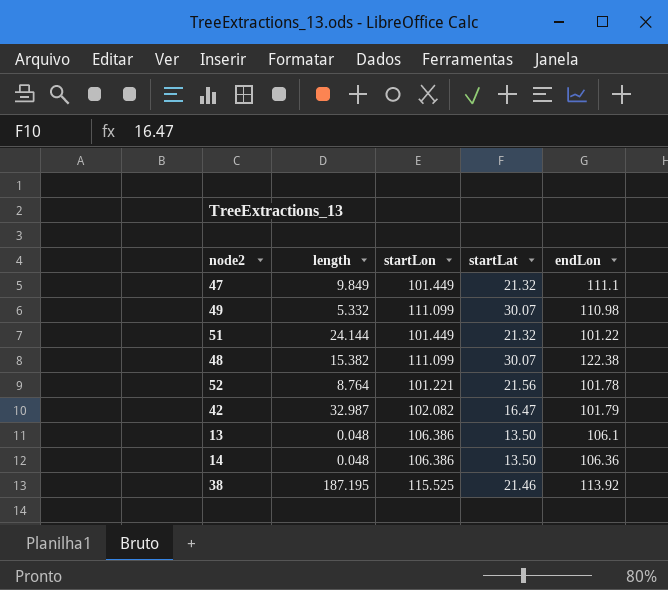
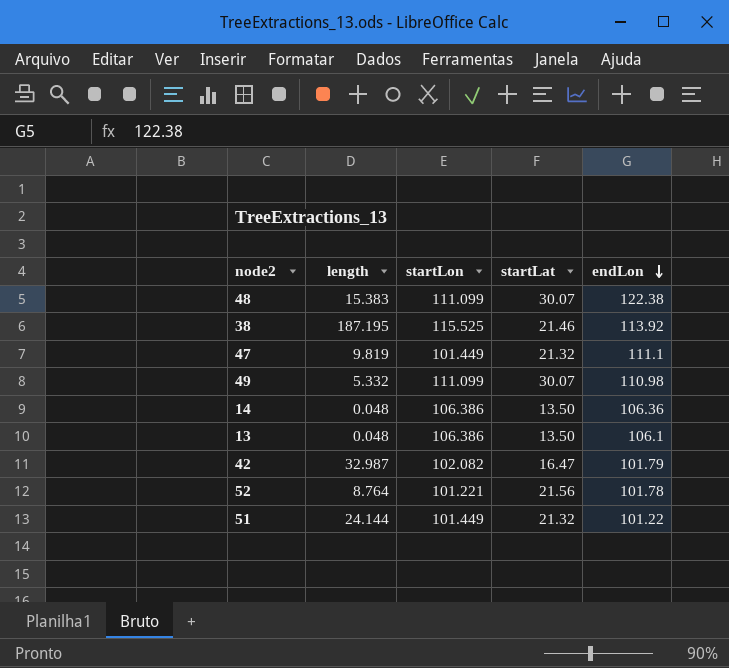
row order: none -> endLon descending
48 | length: 15.382 -> 15.383
47 | length: 9.849 -> 9.819

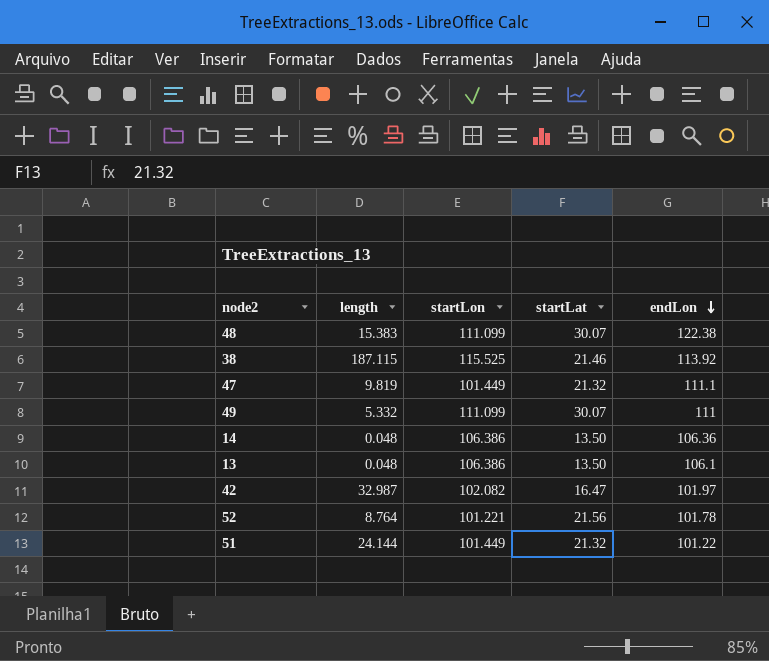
38 | length: 187.195 -> 187.115
49 | endLon: 110.98 -> 111
42 | endLon: 101.79 -> 101.97

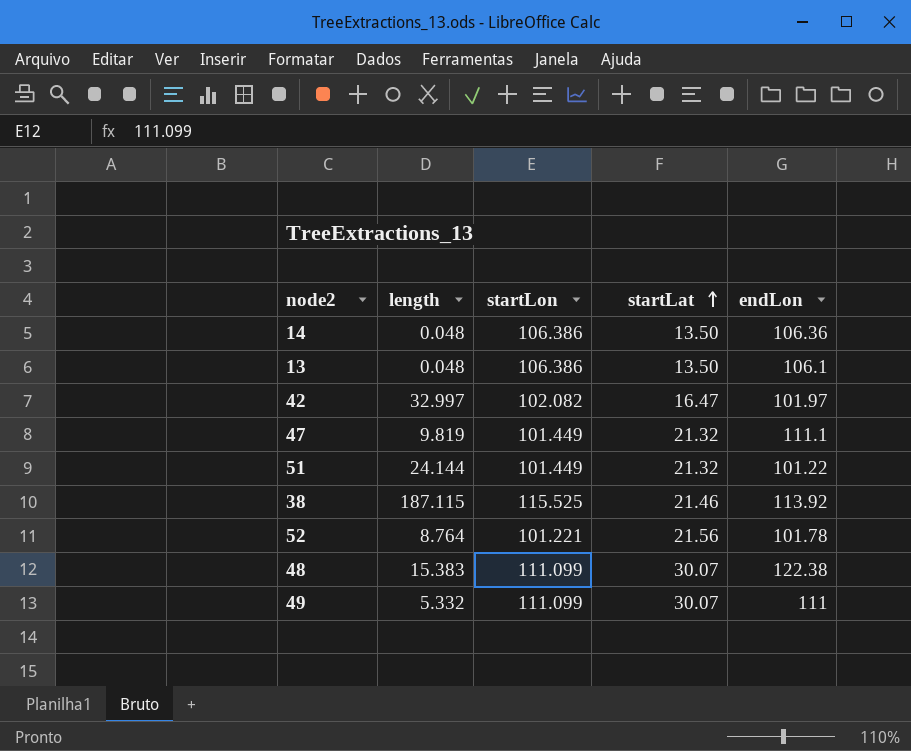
row order: endLon descending -> startLat ascending
42 | length: 32.987 -> 32.997

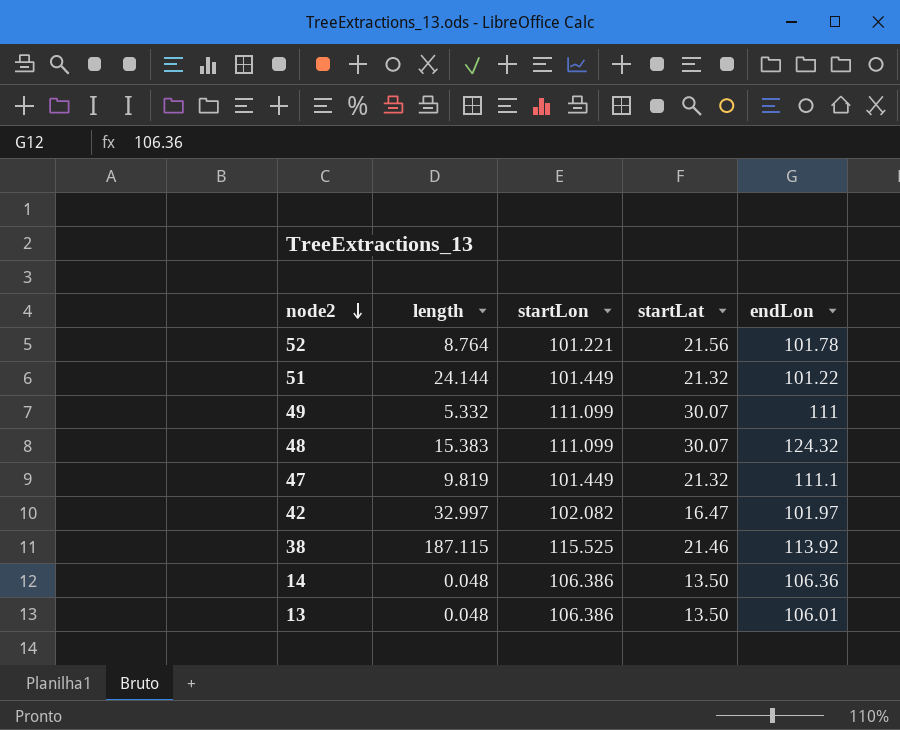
row order: startLat ascending -> node2 descending
48 | endLon: 122.38 -> 124.32
13 | endLon: 106.1 -> 106.01

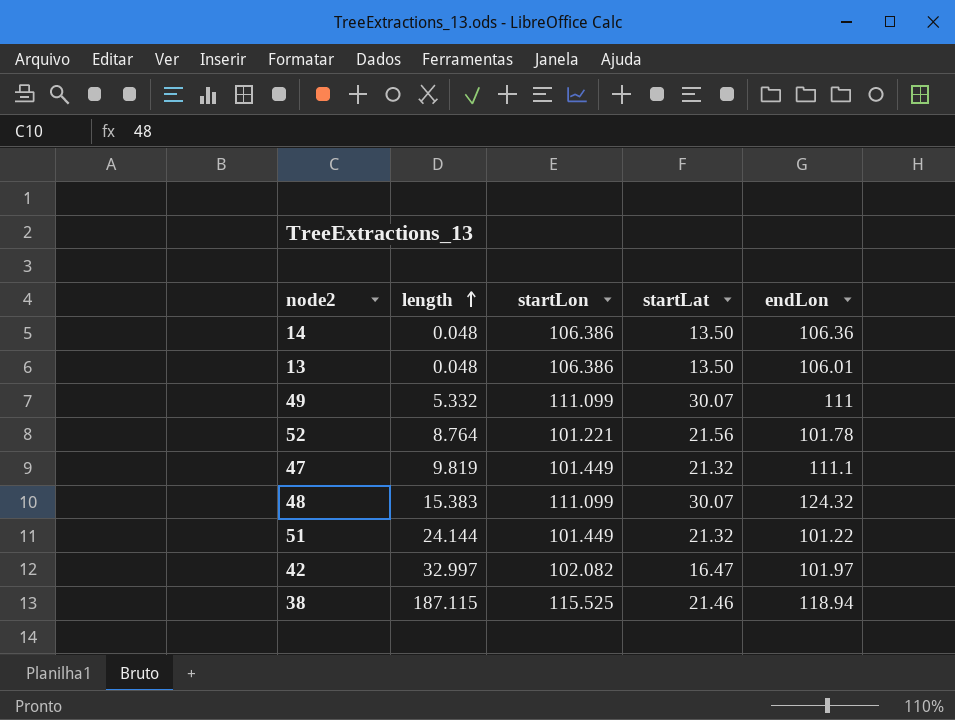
row order: node2 descending -> length ascending
38 | endLon: 113.92 -> 118.94

